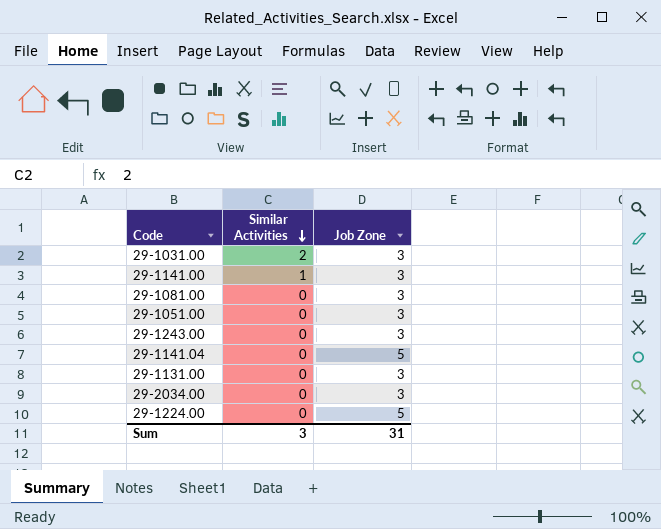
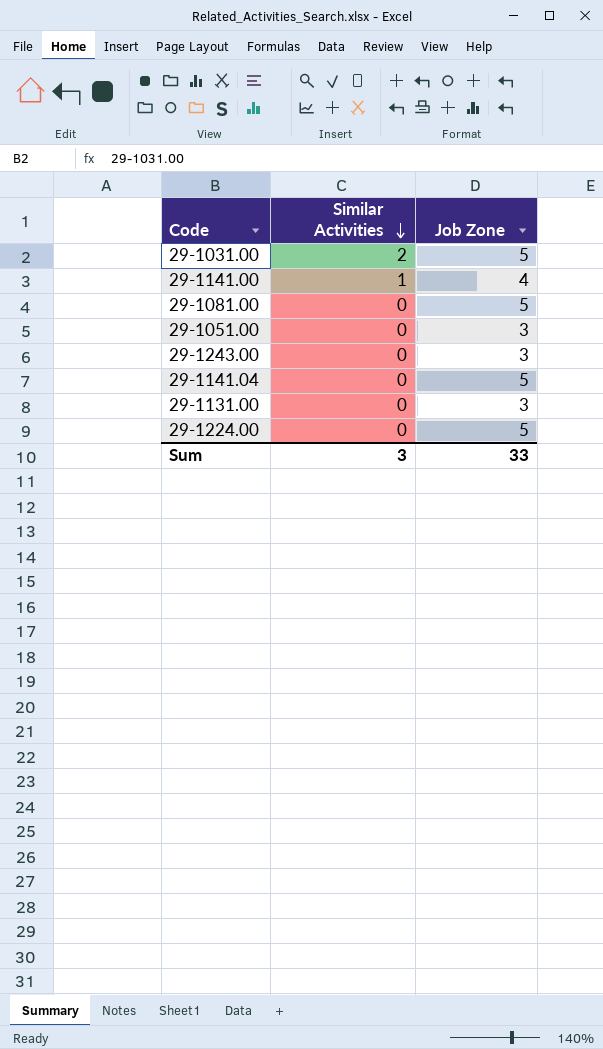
row 29-2034.00: 0 | 3 -> none
29-1031.00 | Job Zone: 3 -> 5
29-1141.00 | Job Zone: 3 -> 4
29-1081.00 | Job Zone: 3 -> 5
Sum | Job Zone: 31 -> 33

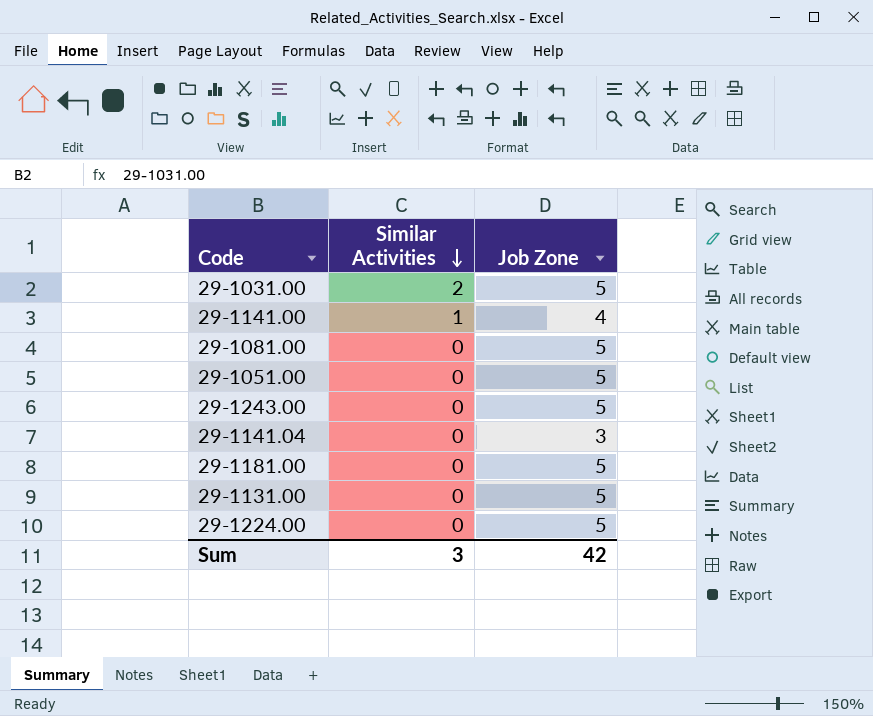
29-1051.00 | Job Zone: 3 -> 5
29-1243.00 | Job Zone: 3 -> 5
29-1141.04 | Job Zone: 5 -> 3
row 29-1181.00: none -> 0 | 5
29-1131.00 | Job Zone: 3 -> 5
Sum | Job Zone: 33 -> 42

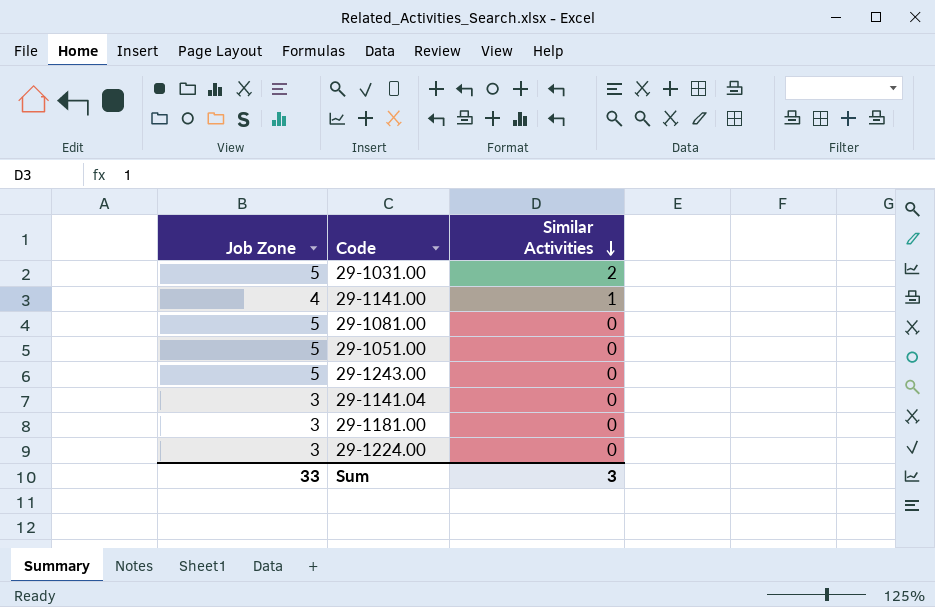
column Job Zone | position: 3 -> 1
row 29-1131.00: 0 | 5 -> none
29-1181.00 | Job Zone: 5 -> 3
29-1224.00 | Job Zone: 5 -> 3
Sum | Job Zone: 42 -> 33

